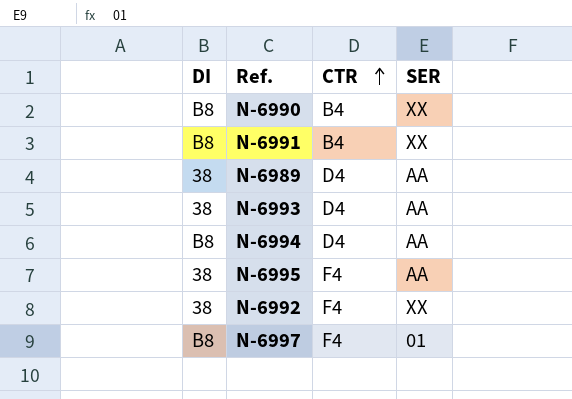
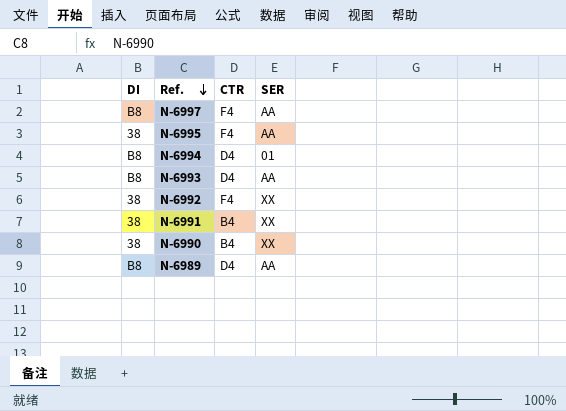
row order: CTR ascending -> Ref. descending
N-6997 | SER: 01 -> AA
N-6994 | SER: AA -> 01
N-6993 | DI: 38 -> B8
N-6991 | DI: B8 -> 38
N-6990 | DI: B8 -> 38
N-6989 | DI: 38 -> B8

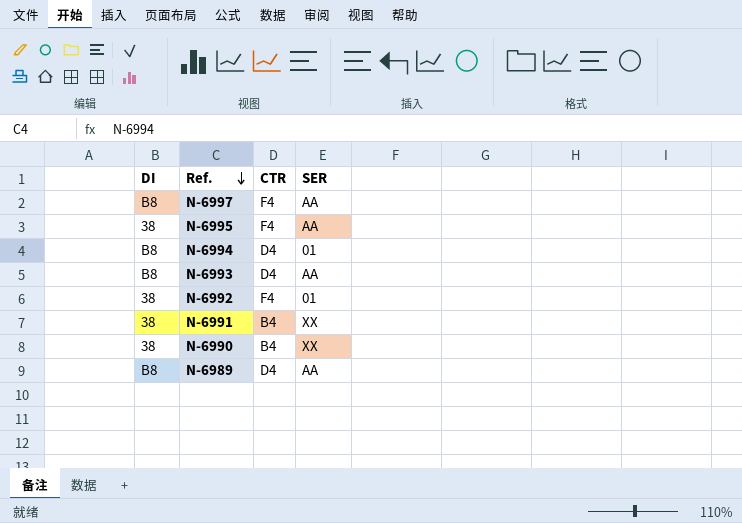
N-6992 | SER: XX -> 01

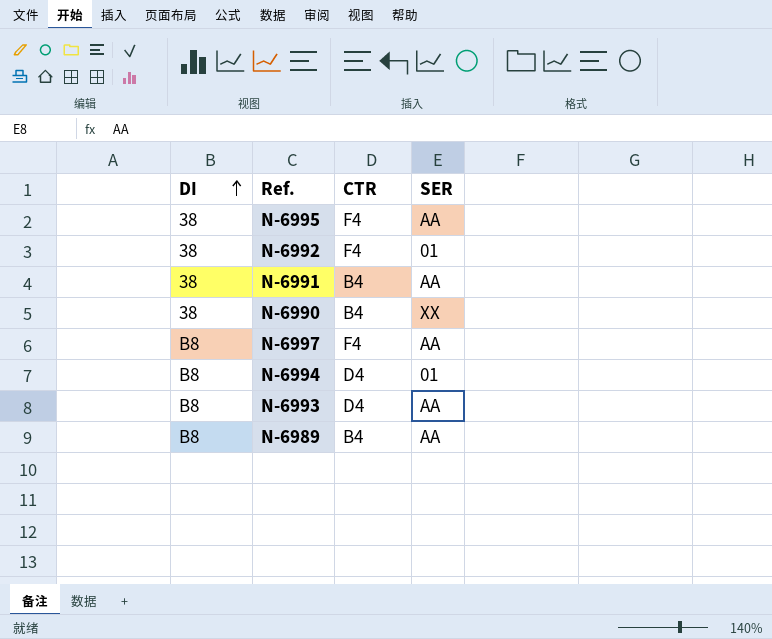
row order: Ref. descending -> DI ascending
N-6991 | SER: XX -> AA
N-6989 | CTR: D4 -> B4

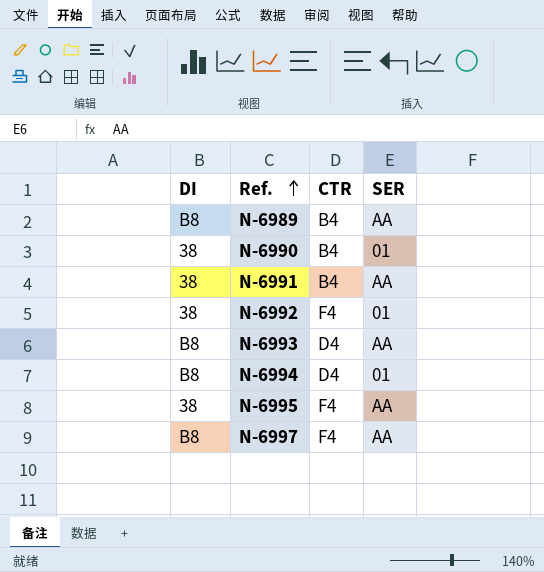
row order: DI ascending -> Ref. ascending
N-6990 | SER: XX -> 01

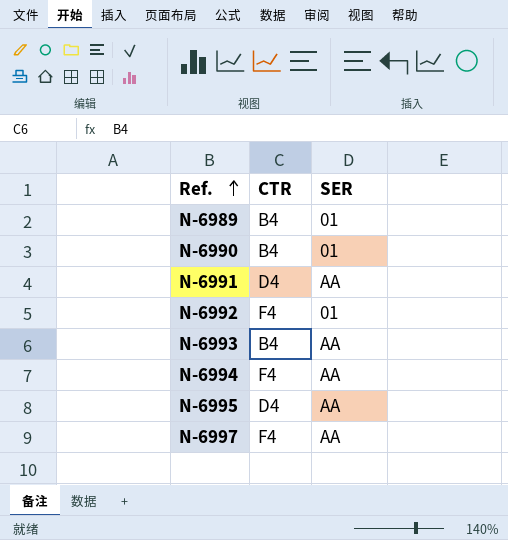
column DI | position: 1 -> none
N-6989 | SER: AA -> 01
N-6991 | CTR: B4 -> D4
N-6993 | CTR: D4 -> B4
N-6994 | CTR: D4 -> F4
N-6994 | SER: 01 -> AA
N-6995 | CTR: F4 -> D4

